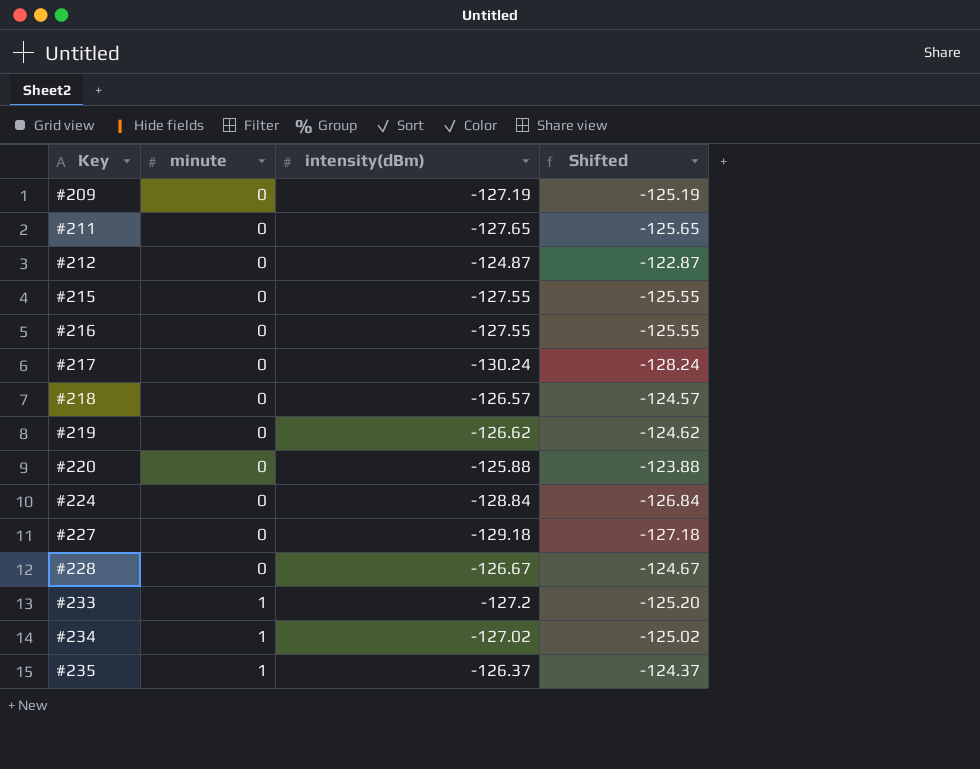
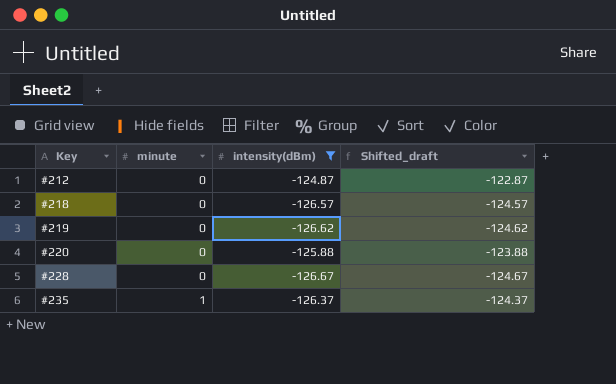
filter: none -> intensity(dBm) >= -126.67
column name: Shifted -> Shifted_draft

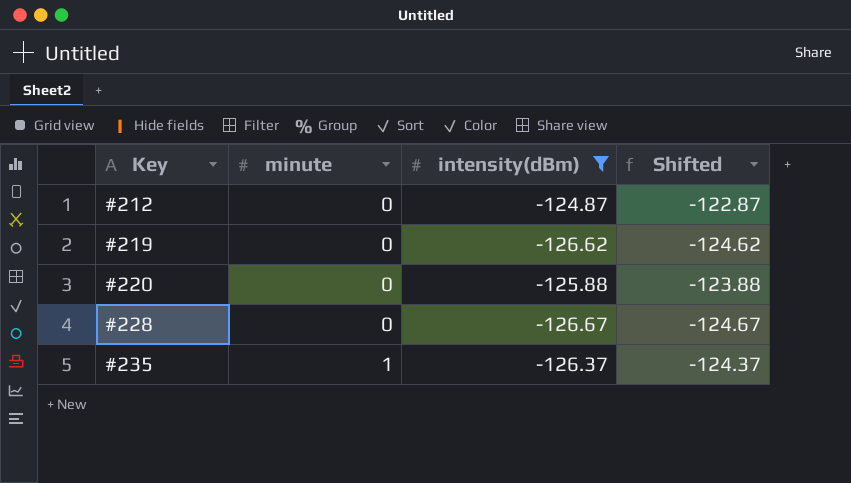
column name: Shifted_draft -> Shifted
row #218: 0 | -126.57 | -124.57 -> none

